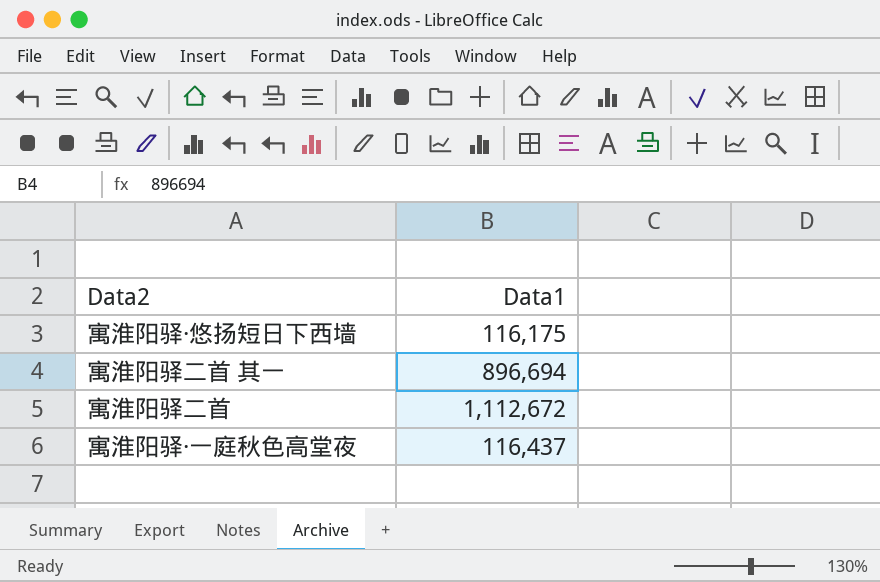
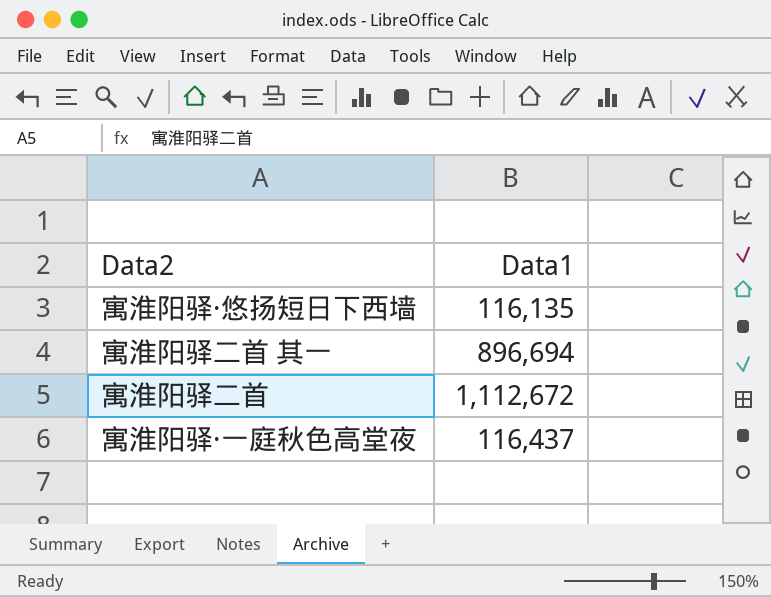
寓淮阳驿·悠扬短日下西墙 | Data1: 116,175 -> 116,135

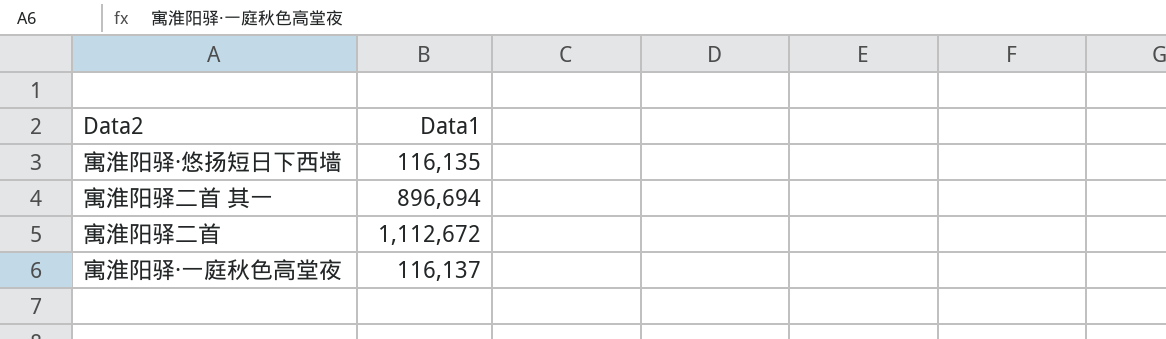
寓淮阳驿·一庭秋色高堂夜 | Data1: 116,437 -> 116,137

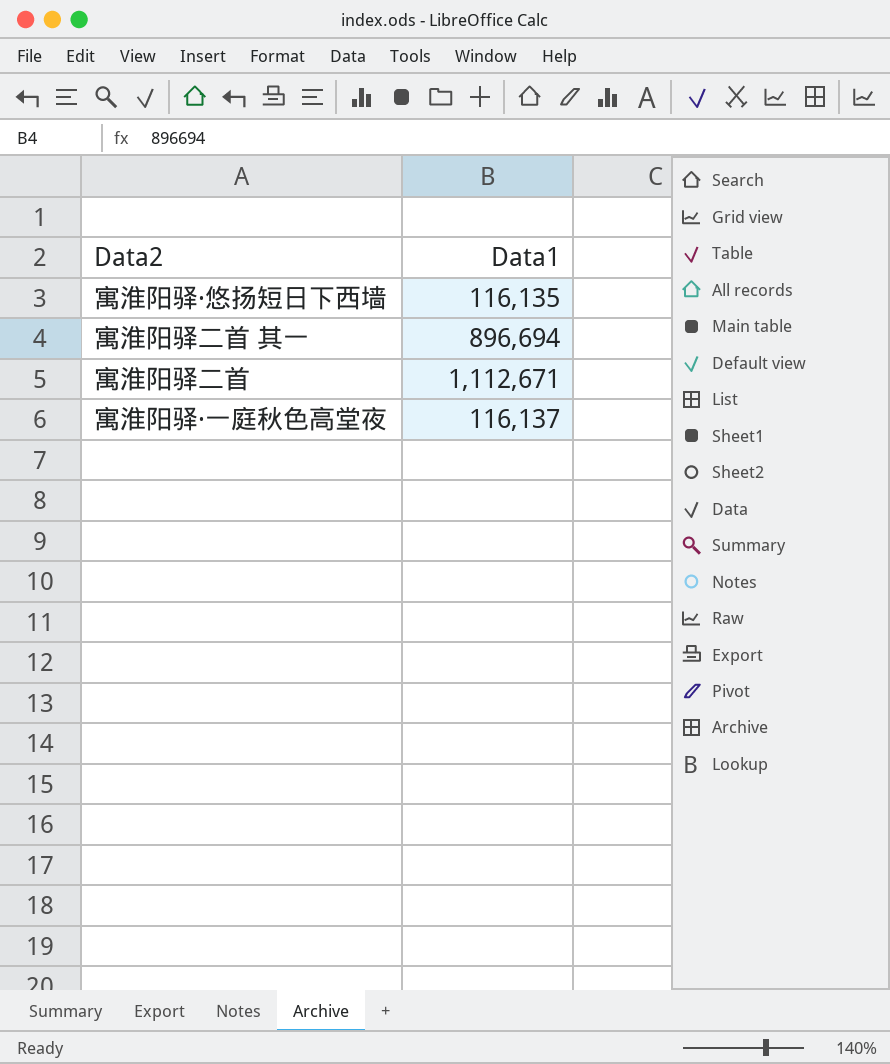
寓淮阳驿二首 | Data1: 1,112,672 -> 1,112,671

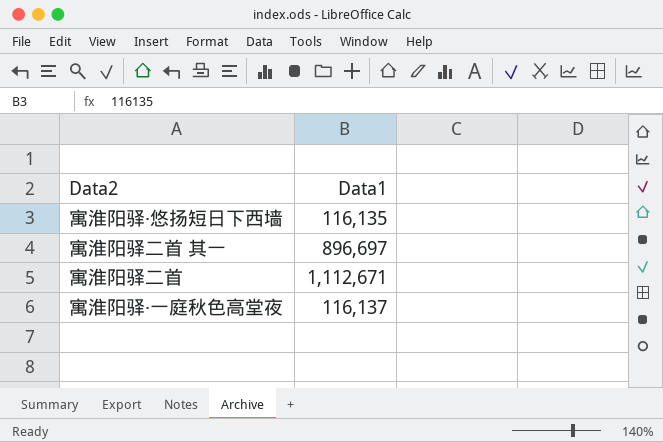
寓淮阳驿二首 其一 | Data1: 896,694 -> 896,697

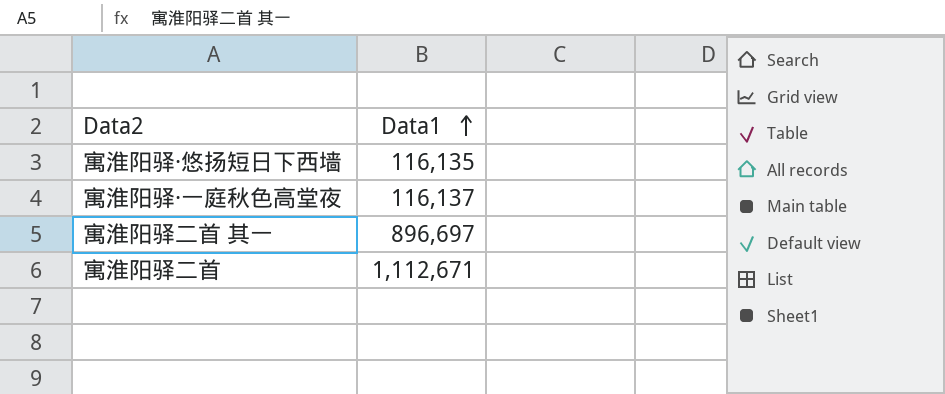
row order: none -> Data1 ascending

